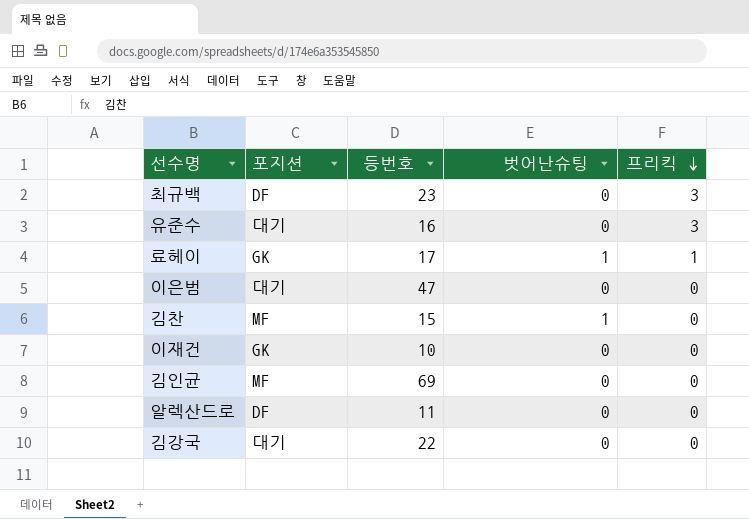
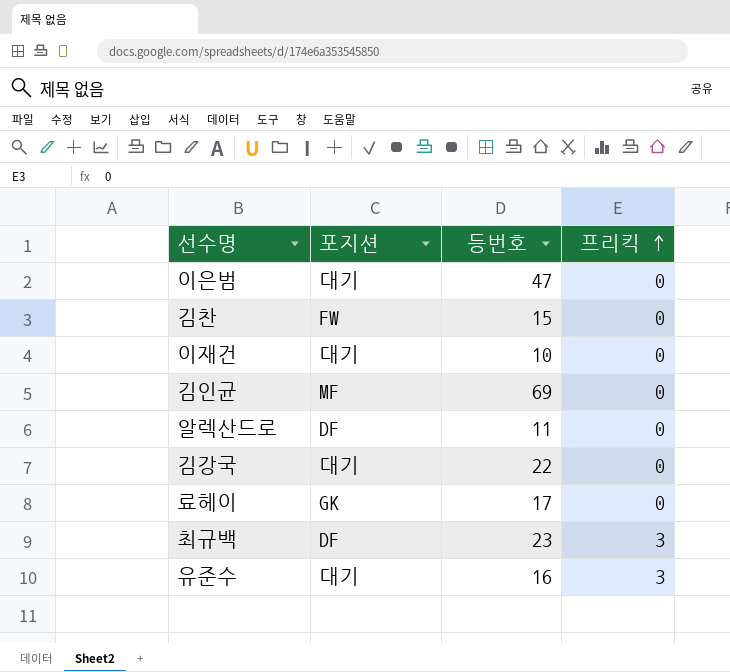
row order: 프리킥 descending -> 프리킥 ascending
column 벗어난슈팅 | position: 4 -> none
김찬 | 포지션: MF -> FW
이재건 | 포지션: GK -> 대기
료헤이 | 프리킥: 1 -> 0

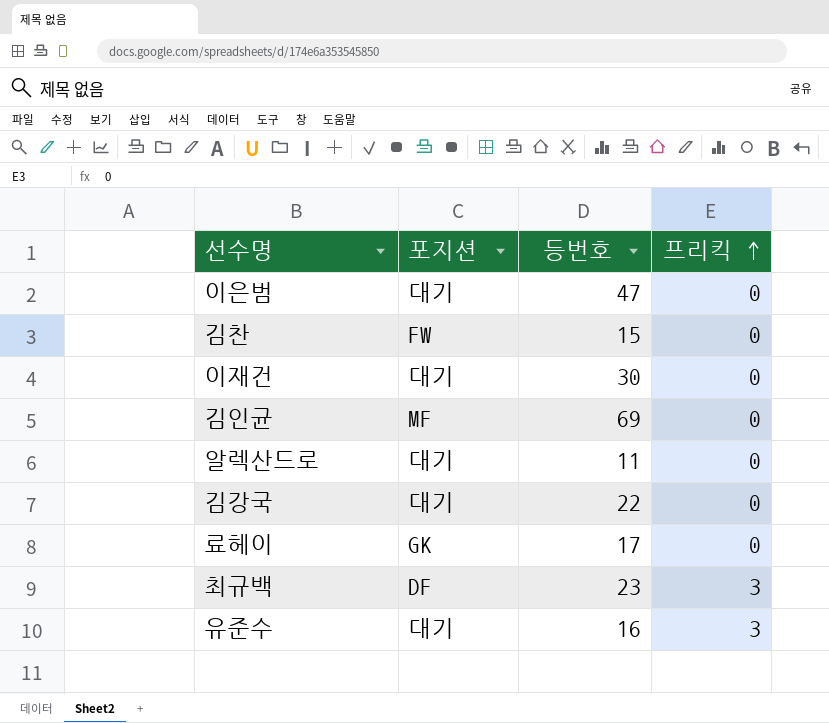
이재건 | 등번호: 10 -> 30
알렉산드로 | 포지션: DF -> 대기

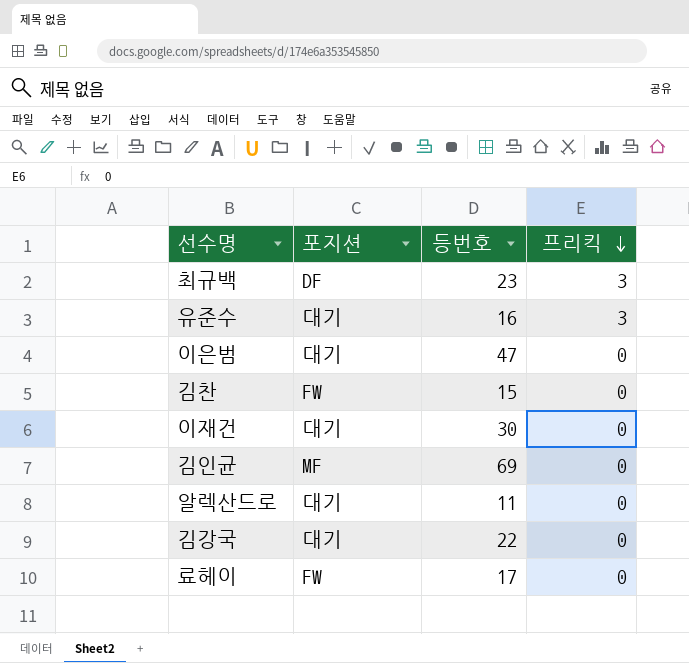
row order: 프리킥 ascending -> 프리킥 descending
료헤이 | 포지션: GK -> FW

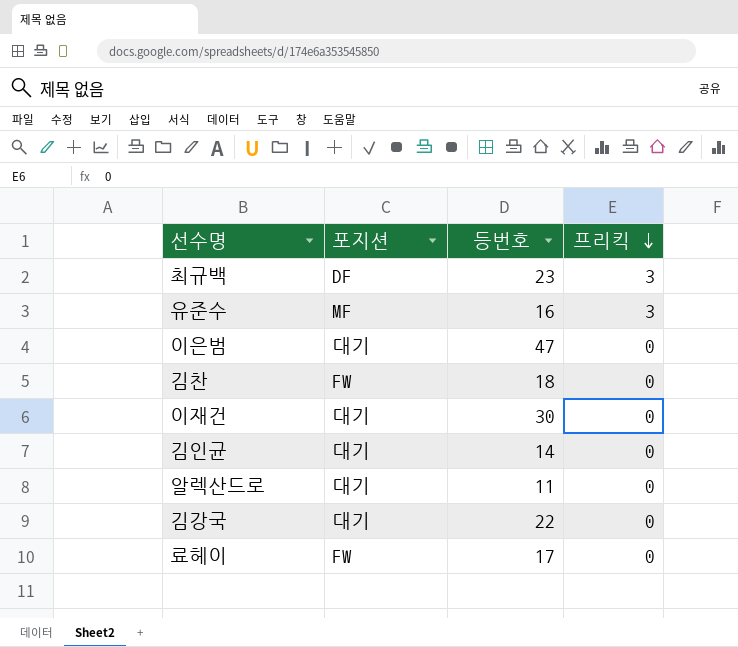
유준수 | 포지션: 대기 -> MF
김찬 | 등번호: 15 -> 18
김인균 | 포지션: MF -> 대기
김인균 | 등번호: 69 -> 14

